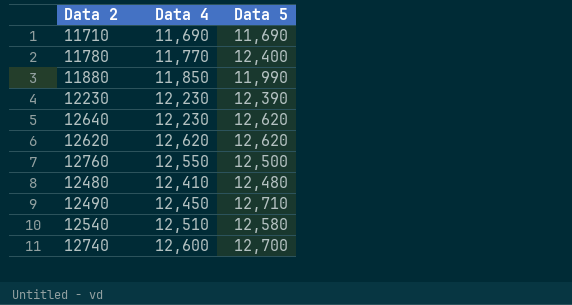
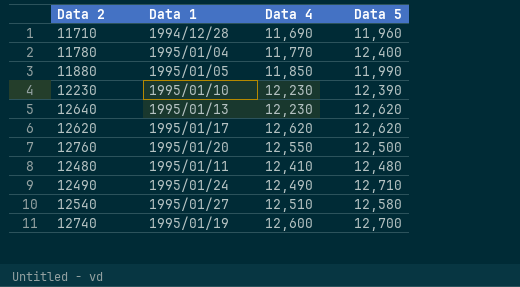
column Data 1 | position: none -> 2
11710 | Data 5: 11,690 -> 11,960
12490 | Data 4: 12,450 -> 12,490

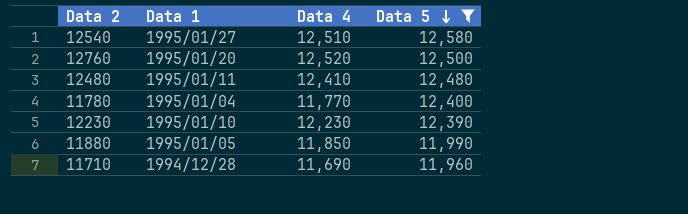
filter: none -> Data 5 <= 12,580
row order: none -> Data 5 descending
12760 | Data 4: 12,550 -> 12,520

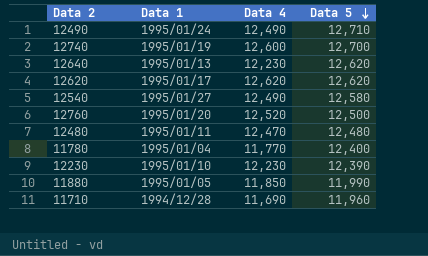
filter: Data 5 <= 12,580 -> none
12540 | Data 4: 12,510 -> 12,490
12480 | Data 4: 12,410 -> 12,470

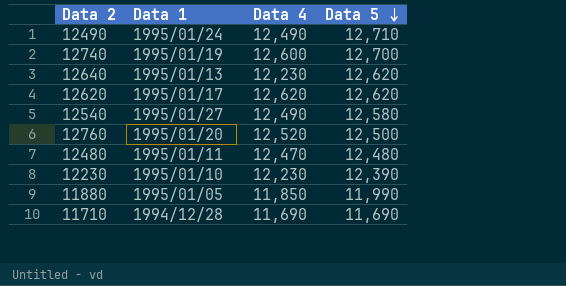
row 11780: 1995/01/04 | 11,770 | 12,400 -> none
11710 | Data 5: 11,960 -> 11,690

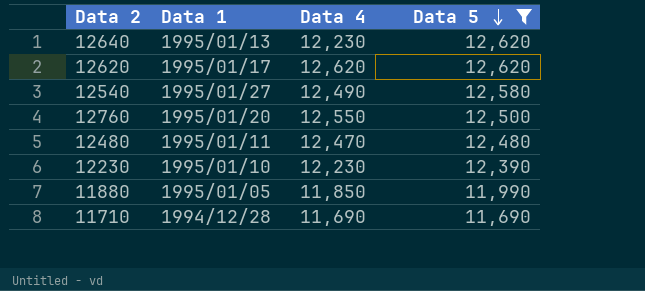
filter: none -> Data 5 <= 12,620
12760 | Data 4: 12,520 -> 12,550

